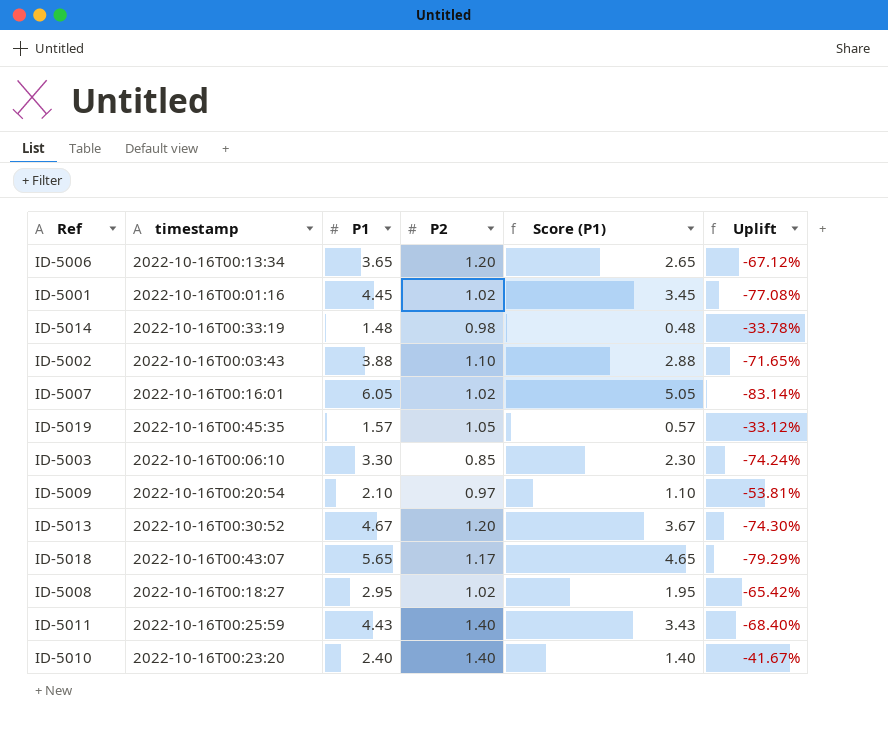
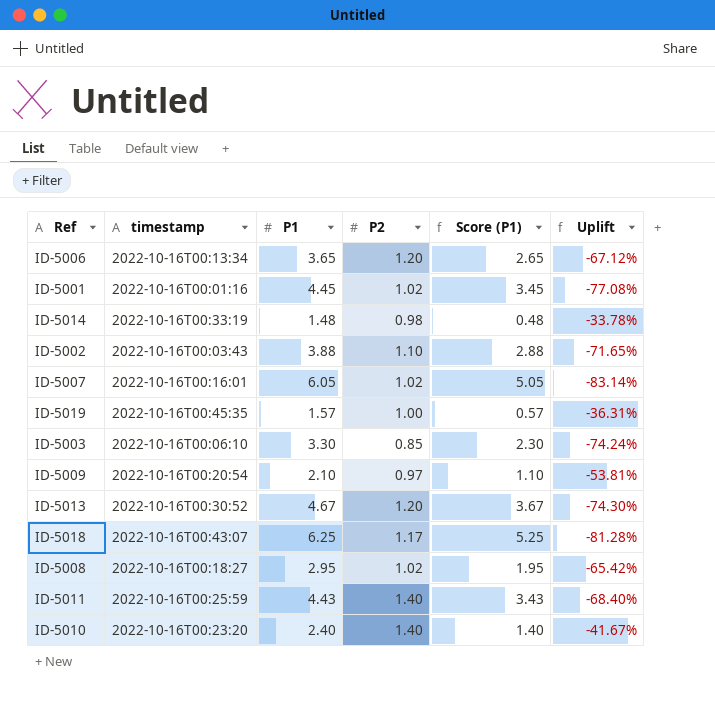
ID-5019 | P2: 1.05 -> 1.00
ID-5019 | Uplift: -33.12% -> -36.31%
ID-5018 | P1: 5.65 -> 6.25
ID-5018 | Score (P1): 4.65 -> 5.25
ID-5018 | Uplift: -79.29% -> -81.28%

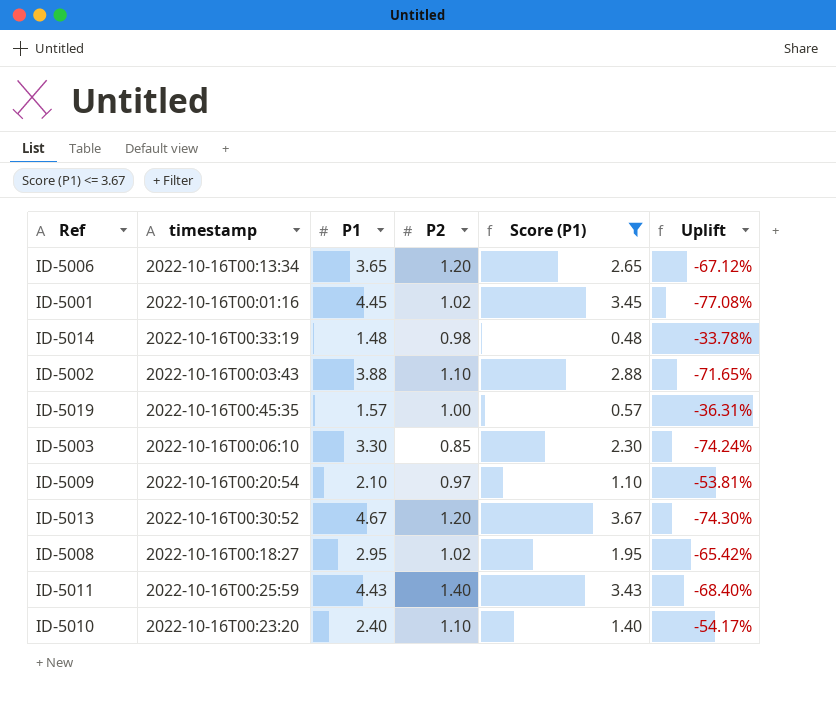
filter: none -> Score (P1) <= 3.67
ID-5010 | P2: 1.40 -> 1.10
ID-5010 | Uplift: -41.67% -> -54.17%

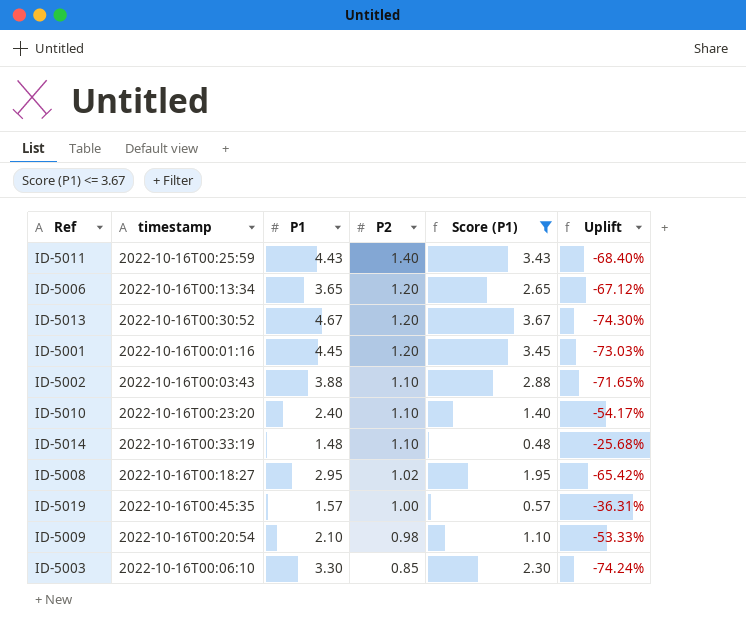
row order: none -> P2 descending
ID-5001 | P2: 1.02 -> 1.20
ID-5001 | Uplift: -77.08% -> -73.03%
ID-5014 | P2: 0.98 -> 1.10
ID-5014 | Uplift: -33.78% -> -25.68%
ID-5009 | P2: 0.97 -> 0.98
ID-5009 | Uplift: -53.81% -> -53.33%

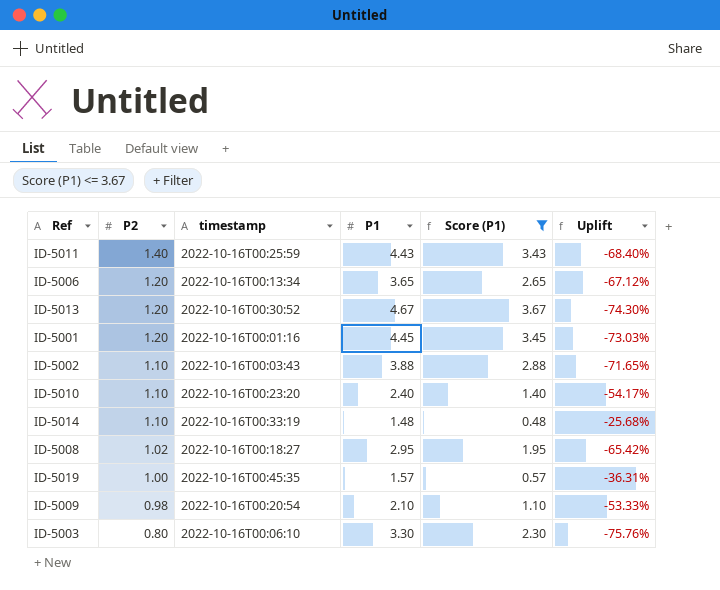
column P2 | position: 4 -> 2
ID-5003 | P2: 0.85 -> 0.80
ID-5003 | Uplift: -74.24% -> -75.76%

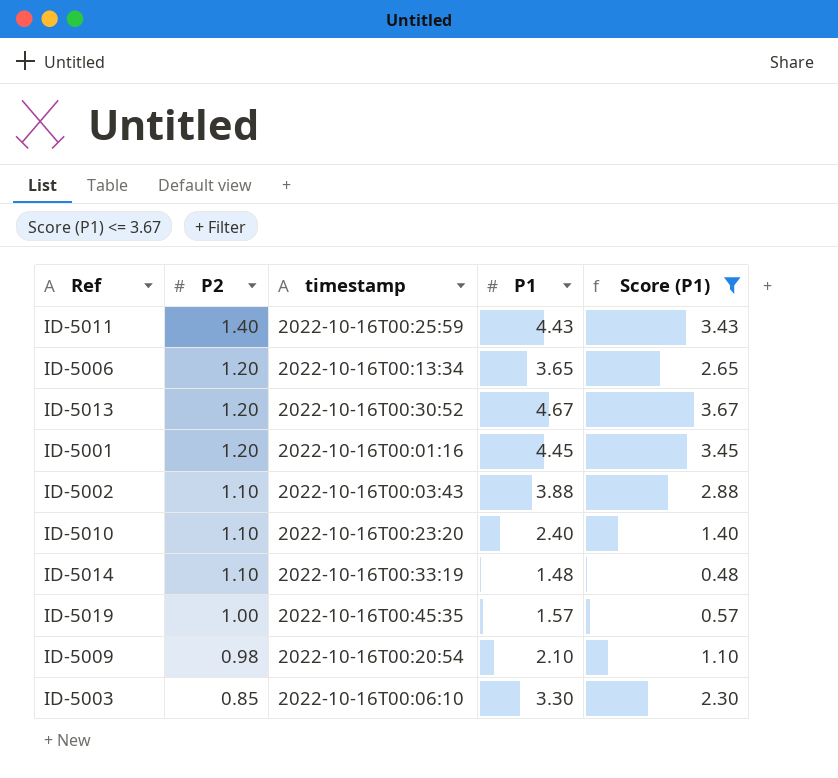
column Uplift | formula: ([P2] - [P1]) / [P1] -> none
row ID-5008: 1.02 | 2022-10-16T00:18:27 | 2.95 | 1.95 | -65.42% -> none
ID-5003 | P2: 0.80 -> 0.85

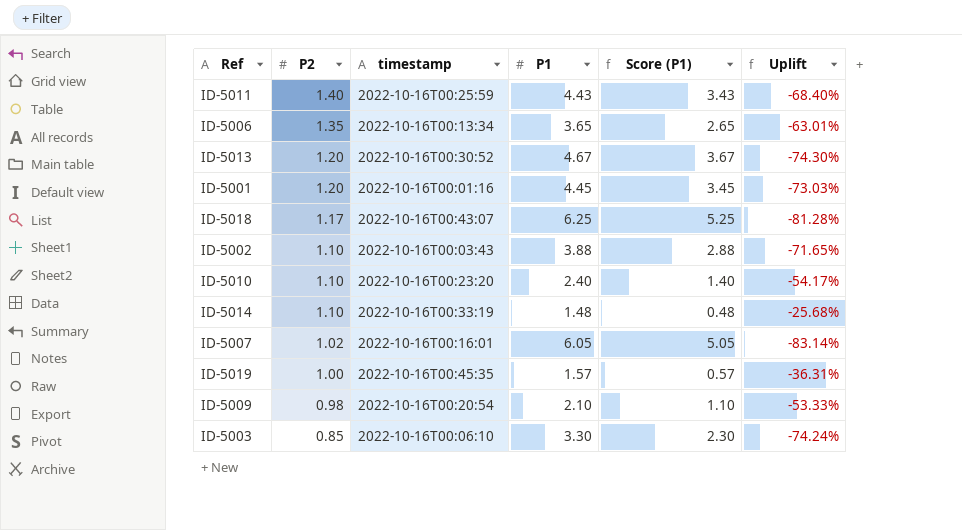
filter: Score (P1) <= 3.67 -> none
column Uplift | formula: none -> ([P2] - [P1]) / [P1]
ID-5006 | P2: 1.20 -> 1.35

